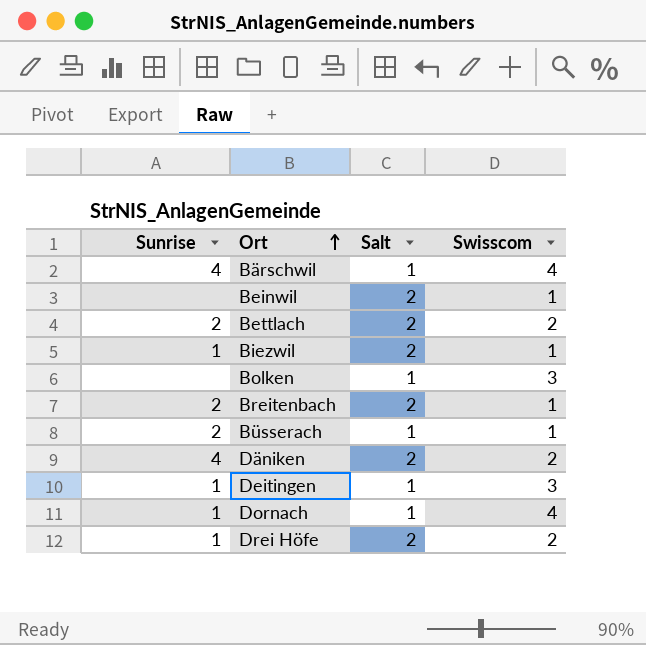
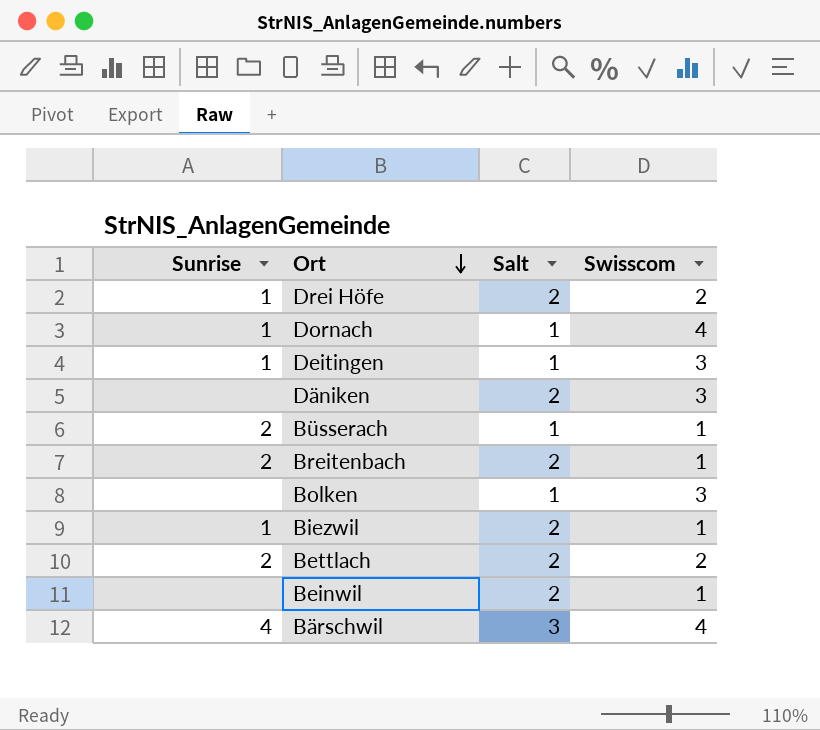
row order: Ort ascending -> Ort descending
Däniken | Sunrise: 4 -> none
Däniken | Swisscom: 2 -> 3
Bärschwil | Salt: 1 -> 3

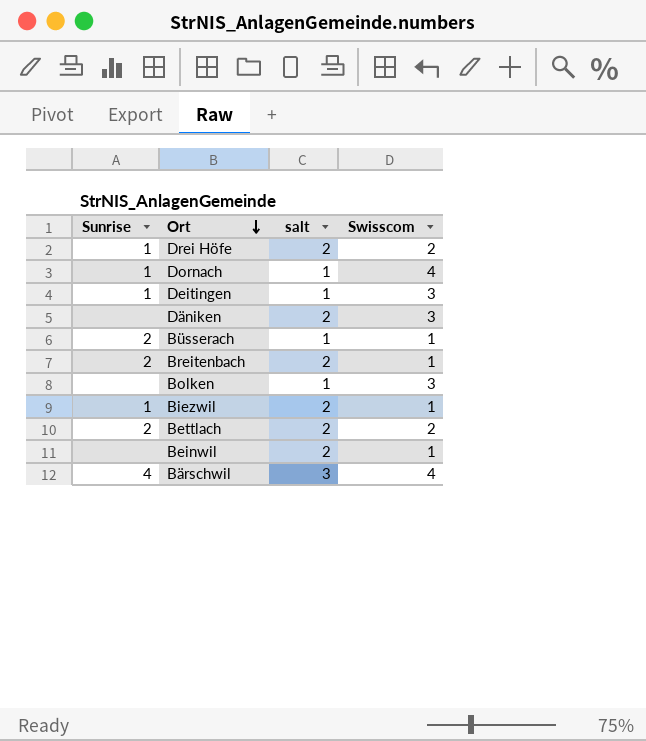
column name: Salt -> salt

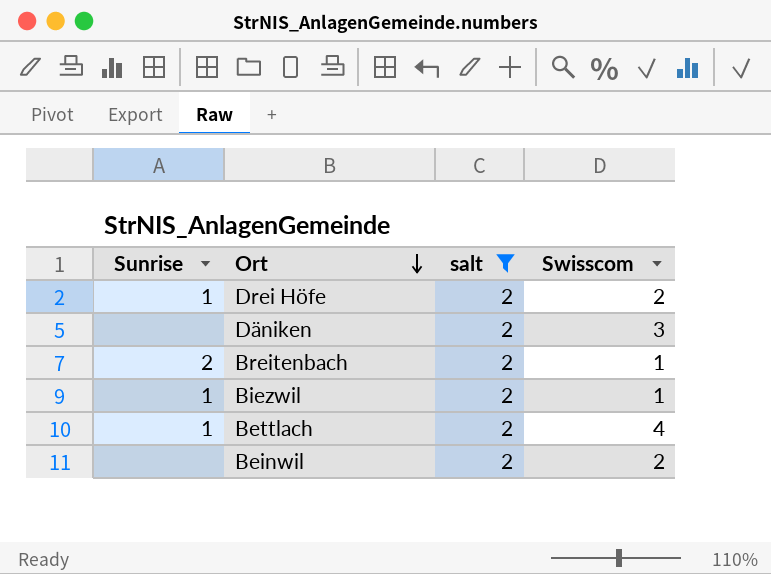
filter: none -> salt = 2
Bettlach | Sunrise: 2 -> 1
Bettlach | Swisscom: 2 -> 4
Beinwil | Swisscom: 1 -> 2

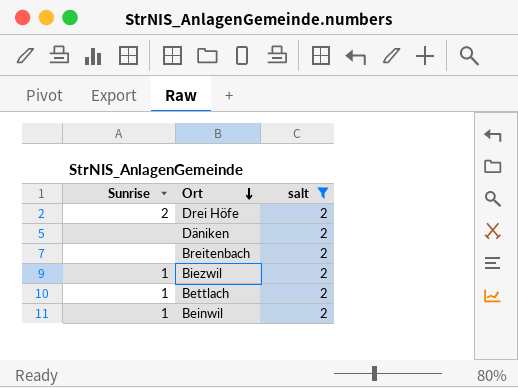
column Swisscom | position: 4 -> none
Drei Höfe | Sunrise: 1 -> 2
Breitenbach | Sunrise: 2 -> none
Beinwil | Sunrise: none -> 1

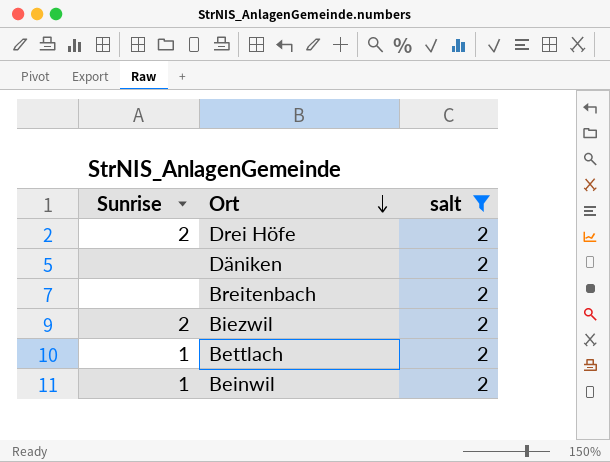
Biezwil | Sunrise: 1 -> 2

